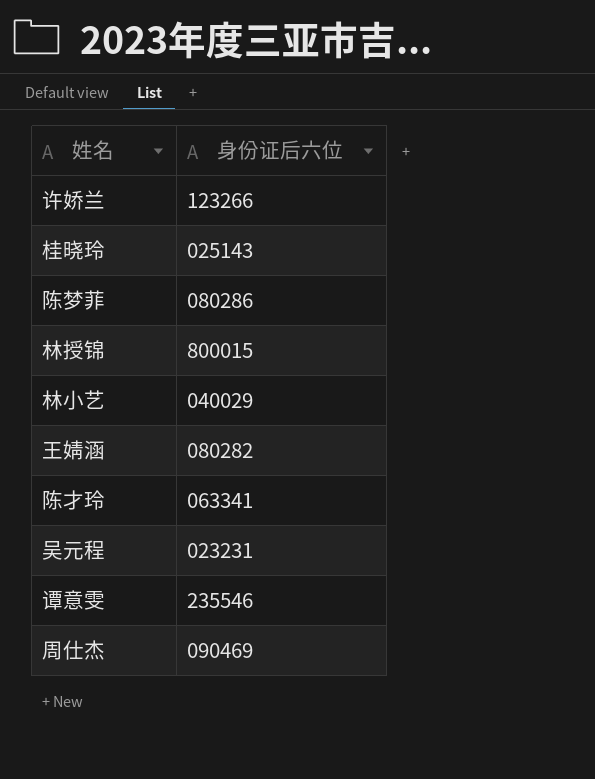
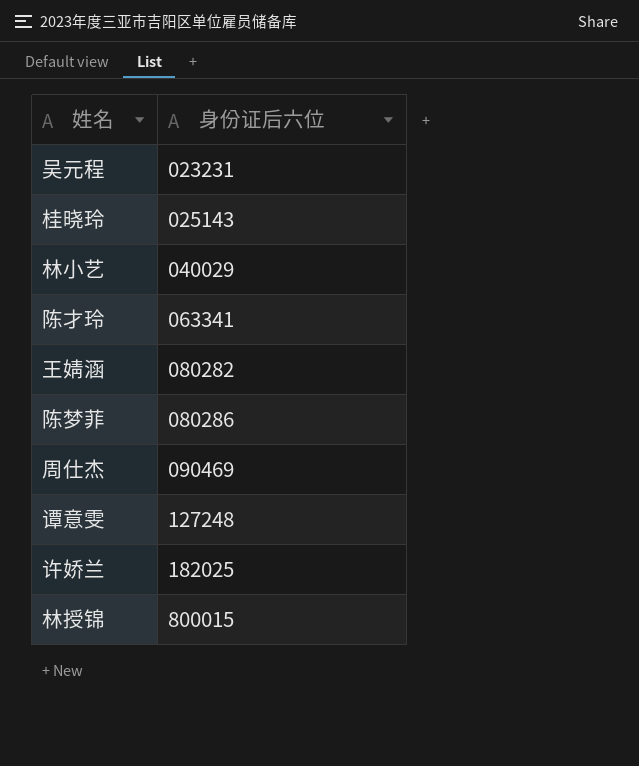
row order: none -> 身份证后六位 ascending
谭意雯 | 身份证后六位: 235546 -> 127248
许娇兰 | 身份证后六位: 123266 -> 182025

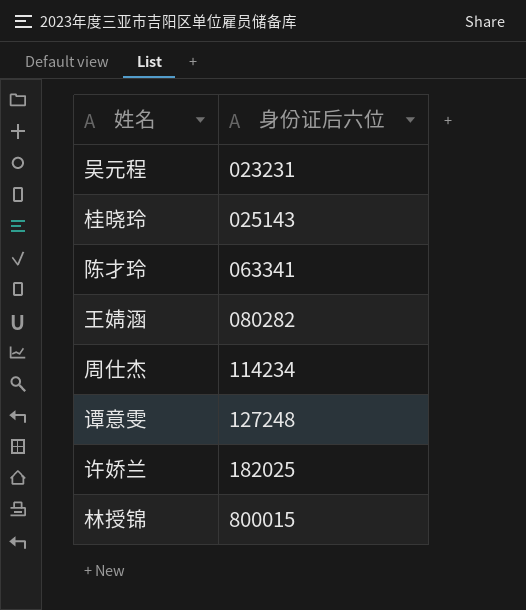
row 林小艺: 040029 -> none
row 陈梦菲: 080286 -> none
周仕杰 | 身份证后六位: 090469 -> 114234

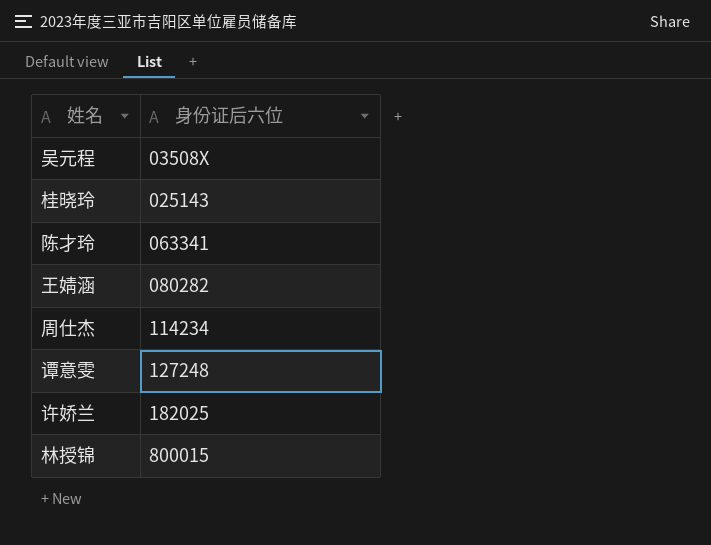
吴元程 | 身份证后六位: 023231 -> 03508X

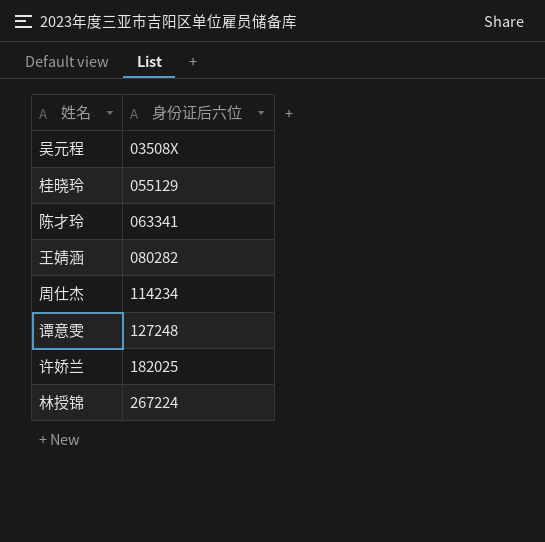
桂晓玲 | 身份证后六位: 025143 -> 055129
林授锦 | 身份证后六位: 800015 -> 267224

